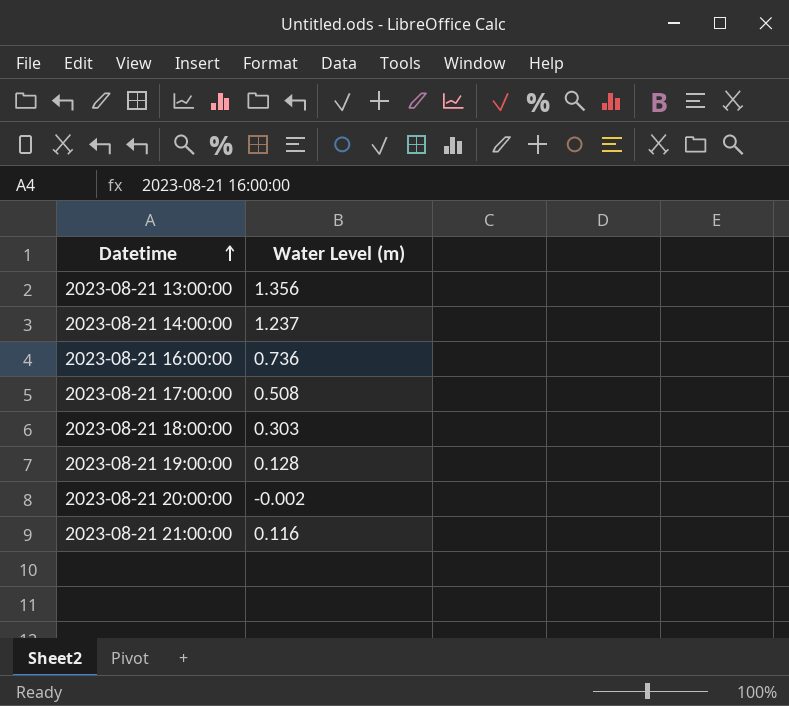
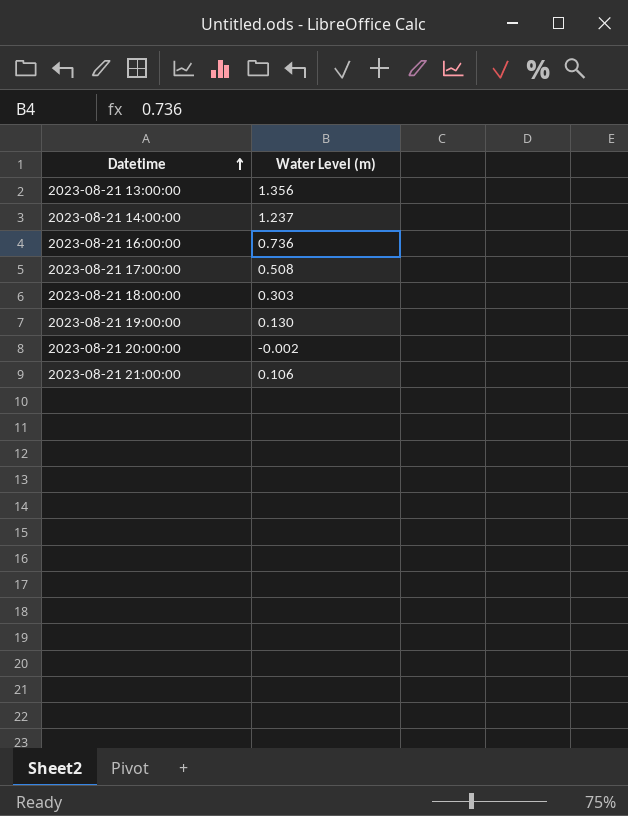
2023-08-21 19:00:00 | Water Level (m): 0.128 -> 0.130
2023-08-21 21:00:00 | Water Level (m): 0.116 -> 0.106

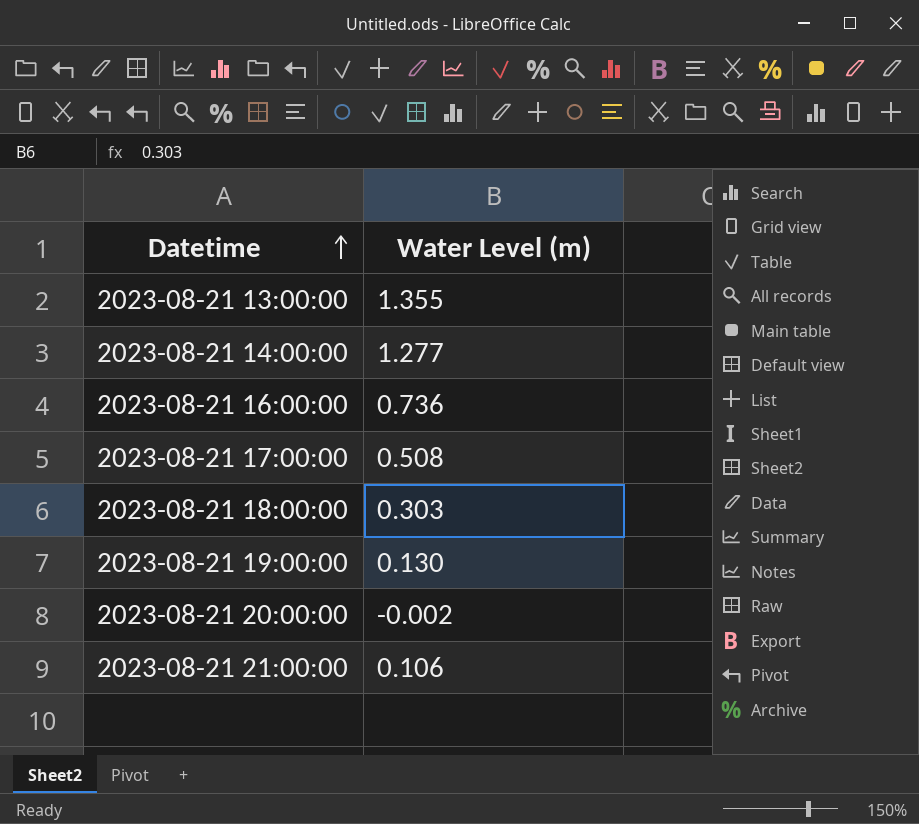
2023-08-21 13:00:00 | Water Level (m): 1.356 -> 1.355
2023-08-21 14:00:00 | Water Level (m): 1.237 -> 1.277

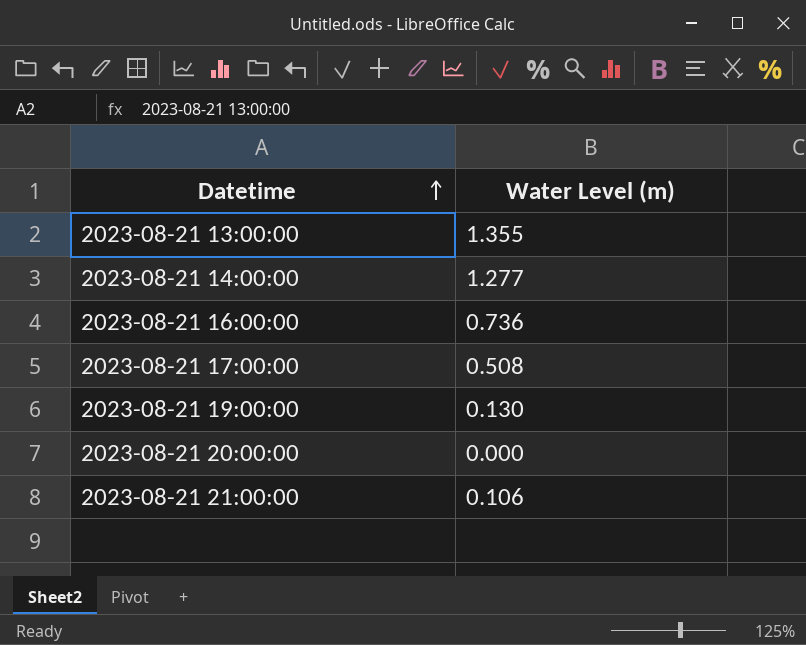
row 2023-08-21 18:00:00: 0.303 -> none
2023-08-21 20:00:00 | Water Level (m): -0.002 -> 0.000

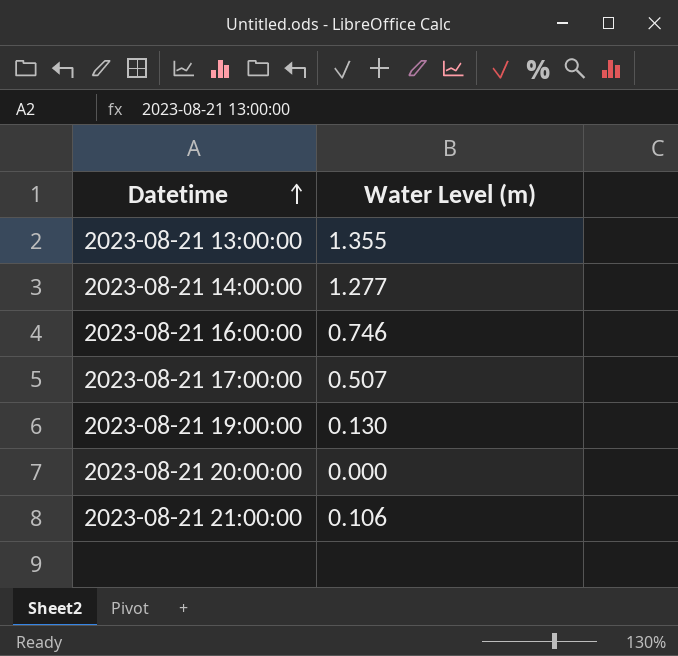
2023-08-21 16:00:00 | Water Level (m): 0.736 -> 0.746
2023-08-21 17:00:00 | Water Level (m): 0.508 -> 0.507

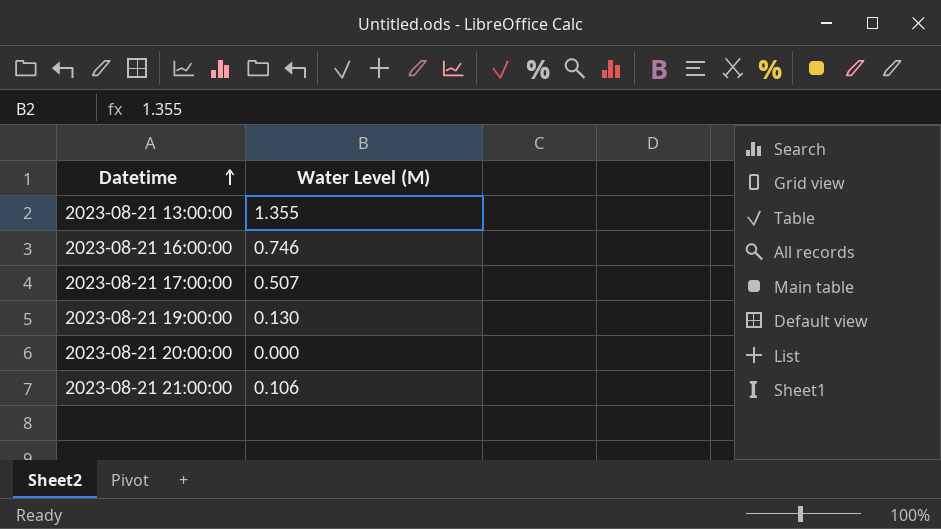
column name: Water Level (m) -> Water Level (M)
row 2023-08-21 14:00:00: 1.277 -> none

